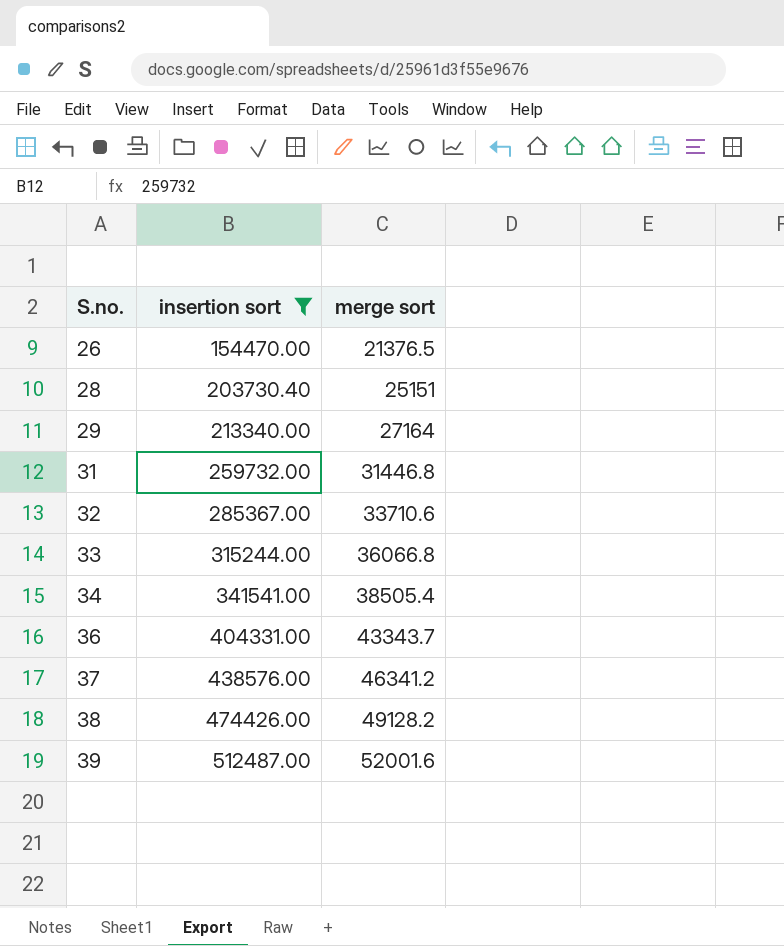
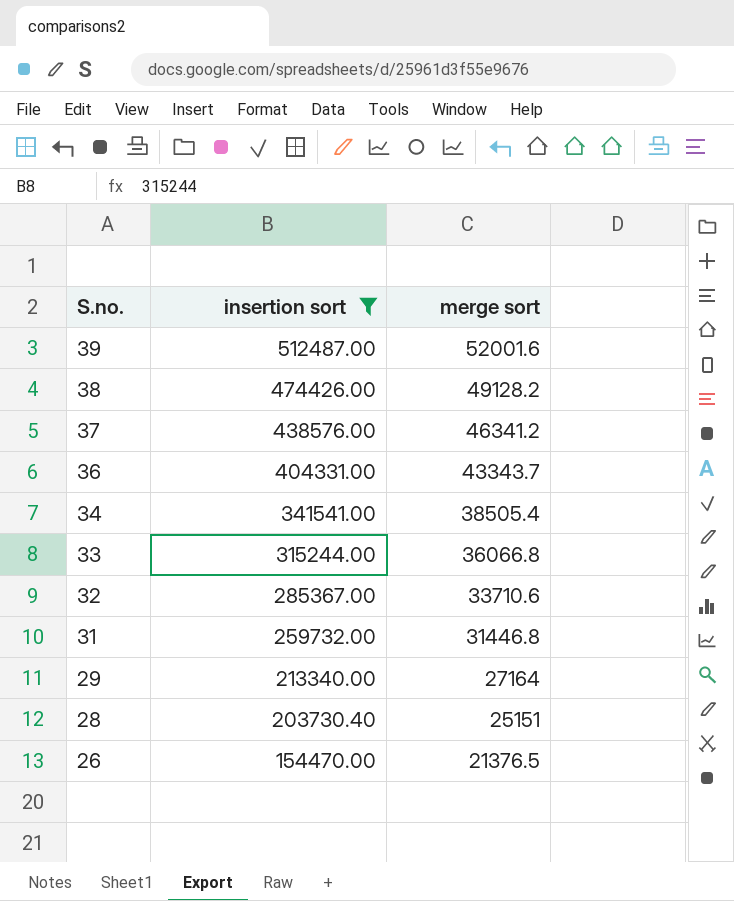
row order: S.no. ascending -> S.no. descending

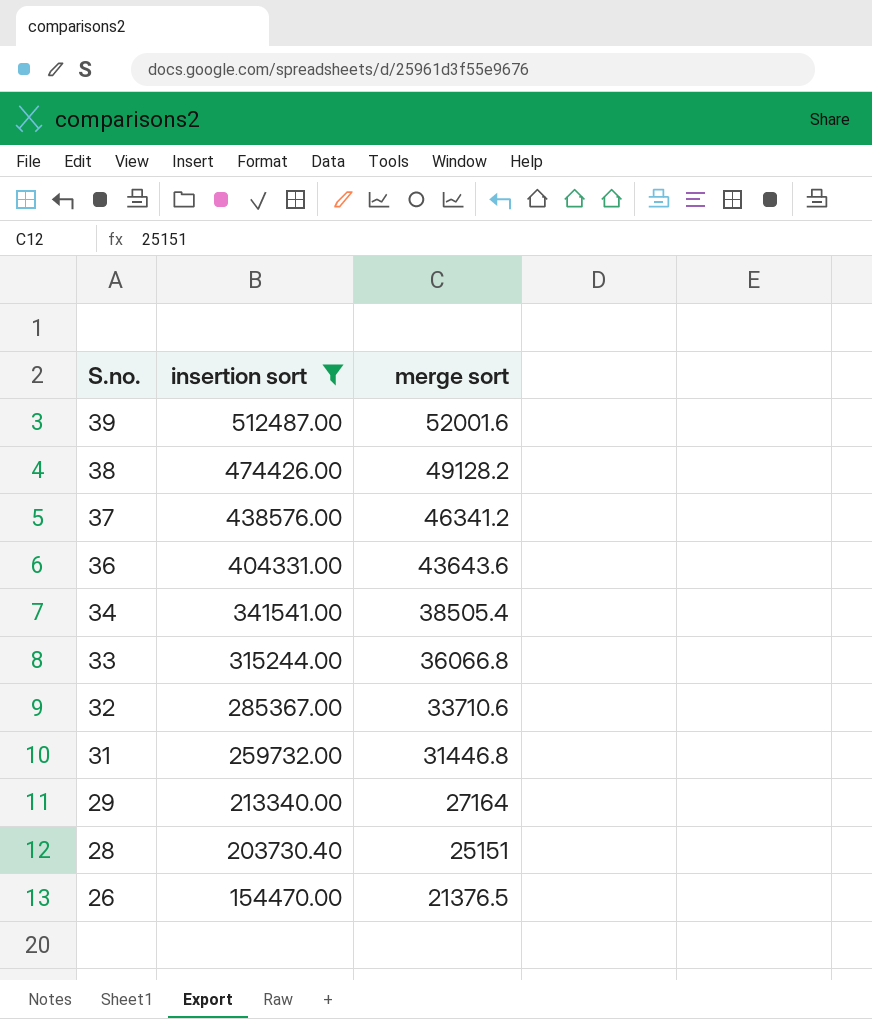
36 | merge sort: 43343.7 -> 43643.6

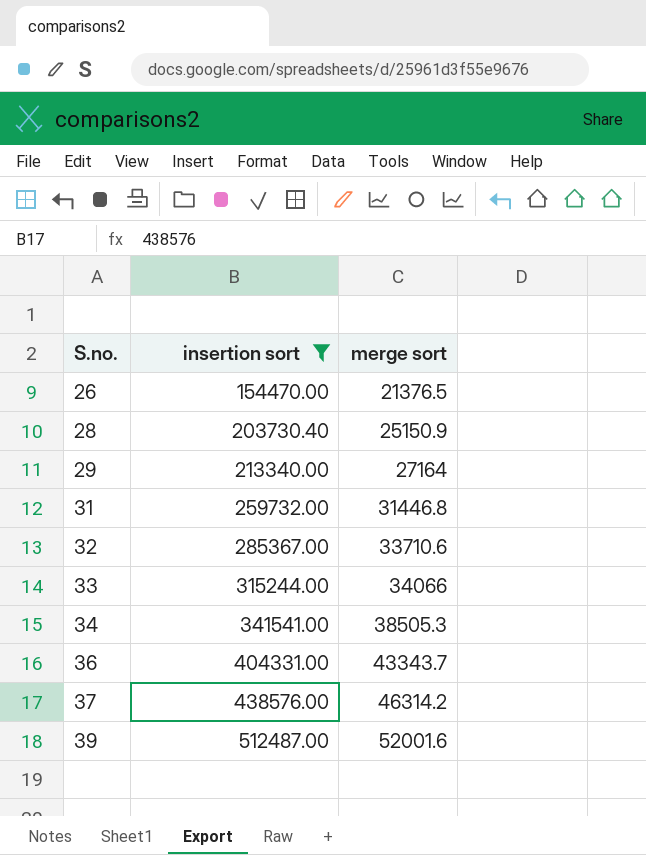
row order: S.no. descending -> S.no. ascending
row 38: 474426.00 | 49128.2 -> none
28 | merge sort: 25151 -> 25150.9
33 | merge sort: 36066.8 -> 34066
34 | merge sort: 38505.4 -> 38505.3
36 | merge sort: 43643.6 -> 43343.7
37 | merge sort: 46341.2 -> 46314.2

